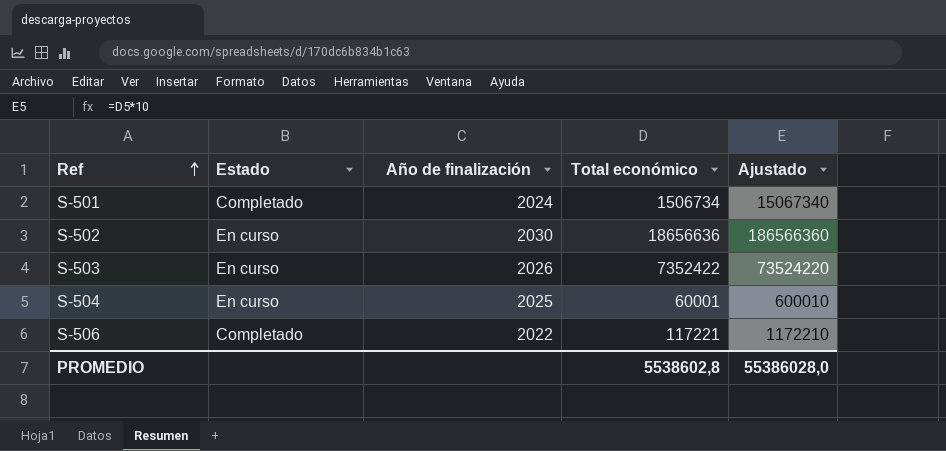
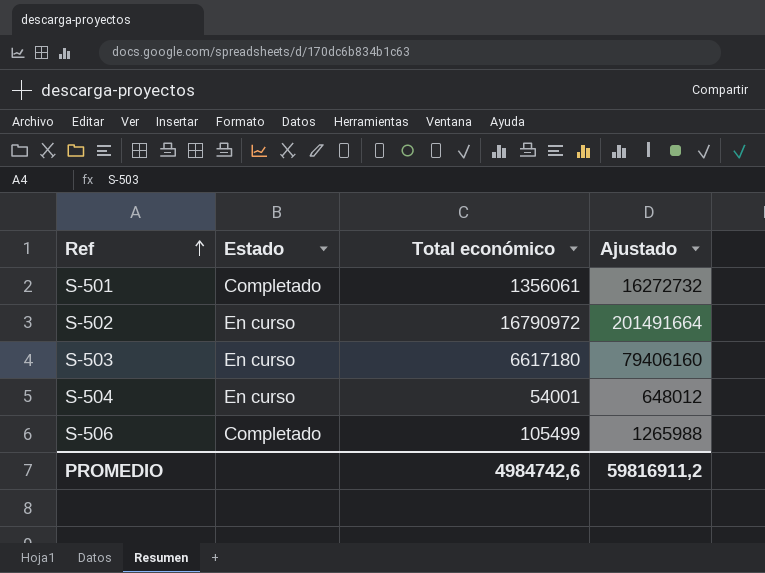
column Año de finalización | position: 3 -> none
column Ajustado | formula: [Total económico] * 10 -> [Total económico] * 12
S-501 | Total económico: 1506734 -> 1356061
S-502 | Total económico: 18656636 -> 16790972
S-503 | Total económico: 7352422 -> 6617180
S-504 | Total económico: 60001 -> 54001
S-506 | Total económico: 117221 -> 105499
PROMEDIO | Total económico: 5538602,8 -> 4984742,6
PROMEDIO | Ajustado: 55386028,0 -> 59816911,2

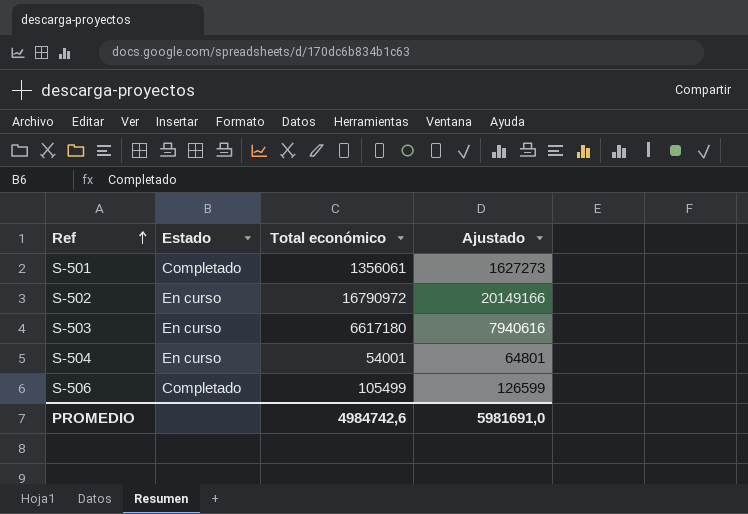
column Ajustado | formula: [Total económico] * 12 -> [Total económico] * 1,2
PROMEDIO | Ajustado: 59816911,2 -> 5981691,0

